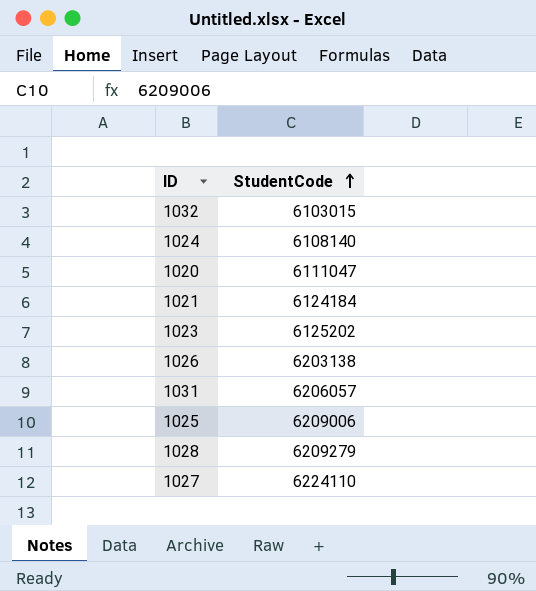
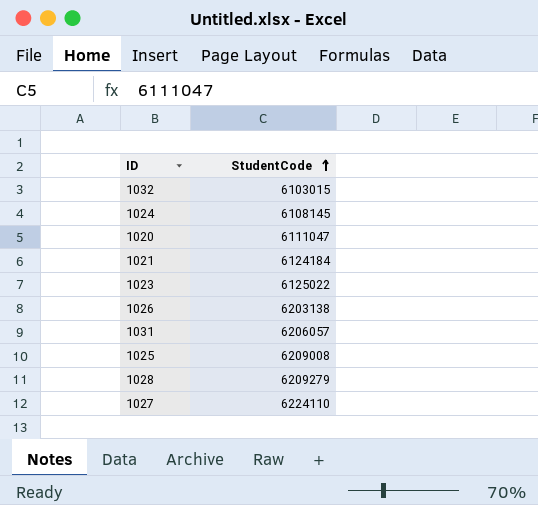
1024 | StudentCode: 6108140 -> 6108145
1023 | StudentCode: 6125202 -> 6125022
1025 | StudentCode: 6209006 -> 6209008

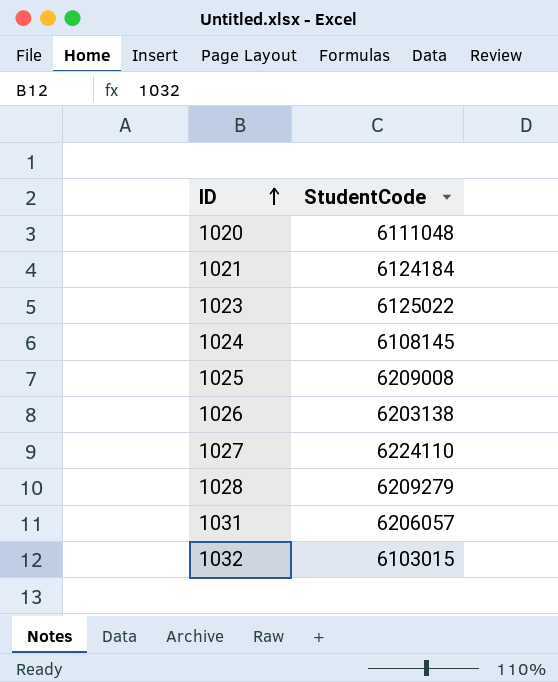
row order: StudentCode ascending -> ID ascending
1020 | StudentCode: 6111047 -> 6111048

